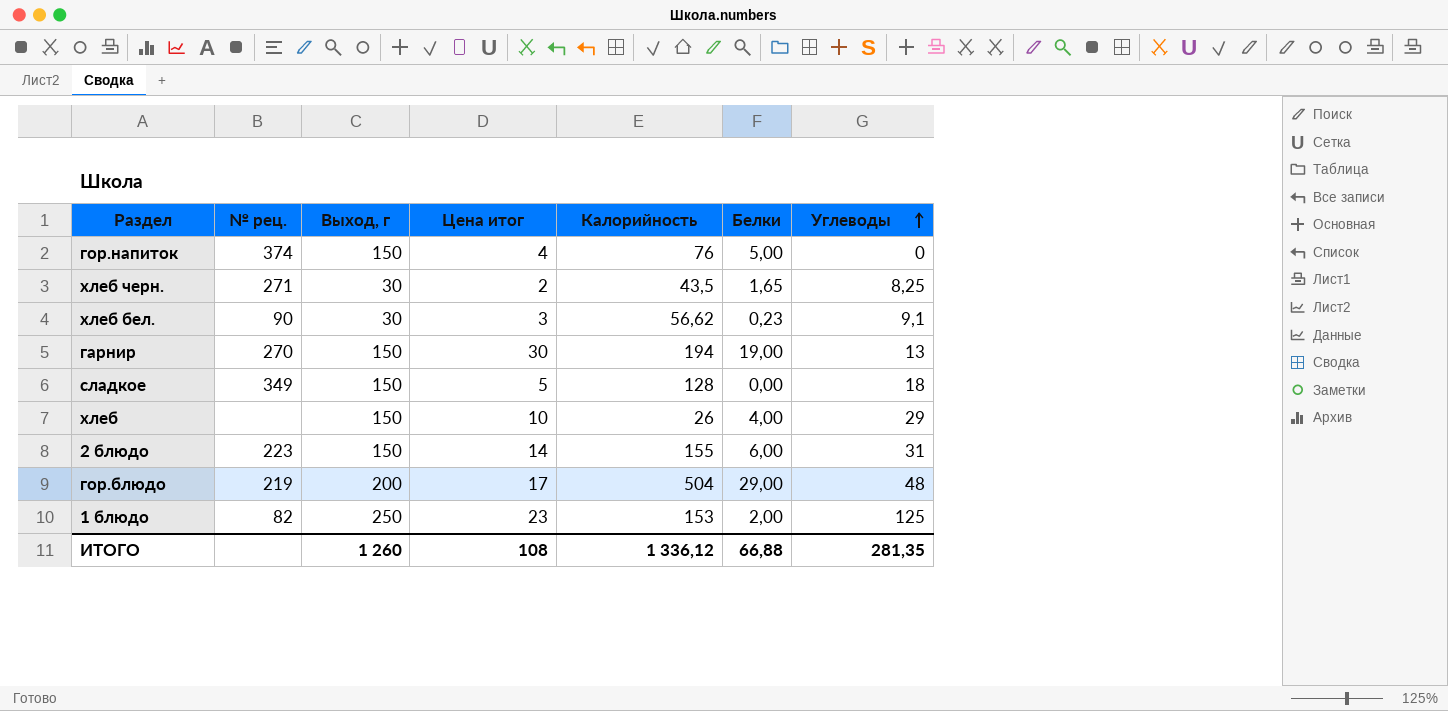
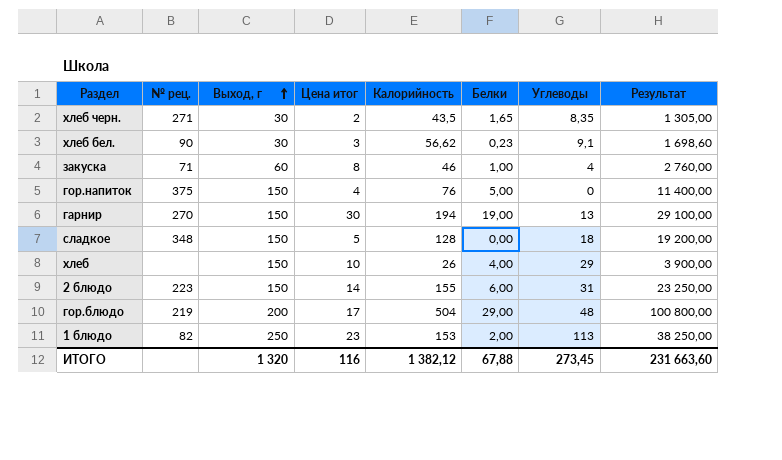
row order: Углеводы ascending -> Выход, г ascending
column Результат | formula: none -> [Выход, г] * [Калорийность]
хлеб черн. | Углеводы: 8,25 -> 8,35
row закуска: none -> 71 | 60 | 8 | 46 | 1,00 | 4 | 2 760,00
гор.напиток | № рец.: 374 -> 375
сладкое | № рец.: 349 -> 348
1 блюдо | Углеводы: 125 -> 113
ИТОГО | Выход, г: 1 260 -> 1 320
ИТОГО | Цена итог: 108 -> 116
ИТОГО | Калорийность: 1 336,12 -> 1 382,12
ИТОГО | Белки: 66,88 -> 67,88
ИТОГО | Углеводы: 281,35 -> 273,45

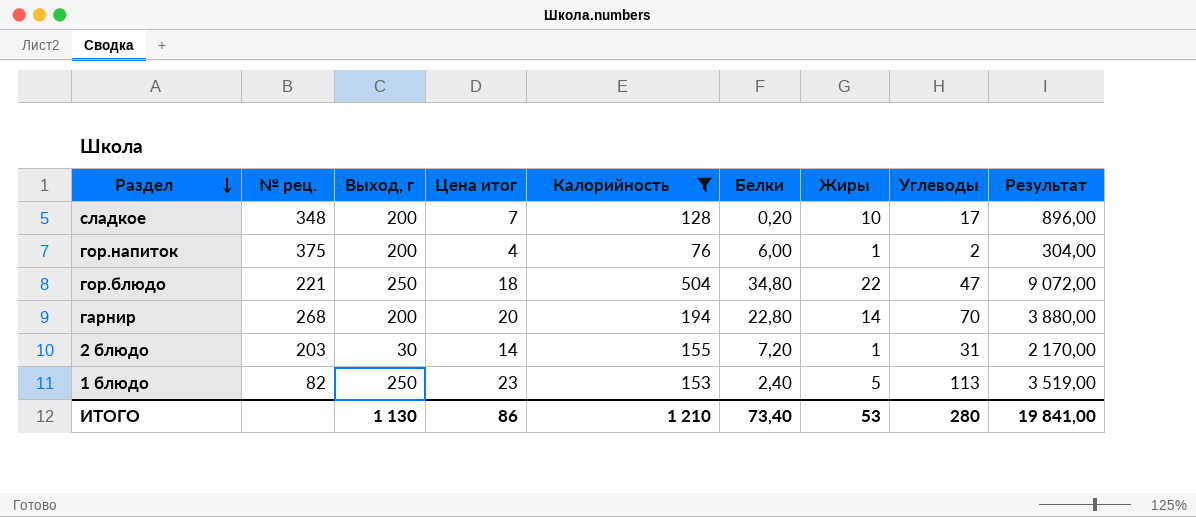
filter: none -> Калорийность >= 76
row order: Выход, г ascending -> Раздел descending
column Жиры | position: none -> 7
column Результат | formula: [Выход, г] * [Калорийность] -> [Цена итог] * [Калорийность]
сладкое | Выход, г: 150 -> 200
сладкое | Цена итог: 5 -> 7
сладкое | Белки: 0,00 -> 0,20
сладкое | Углеводы: 18 -> 17
гор.напиток | Выход, г: 150 -> 200
гор.напиток | Белки: 5,00 -> 6,00
гор.напиток | Углеводы: 0 -> 2
гор.блюдо | № рец.: 219 -> 221
гор.блюдо | Выход, г: 200 -> 250
гор.блюдо | Цена итог: 17 -> 18
гор.блюдо | Белки: 29,00 -> 34,80
гор.блюдо | Углеводы: 48 -> 47
гарнир | № рец.: 270 -> 268
гарнир | Выход, г: 150 -> 200
гарнир | Цена итог: 30 -> 20
гарнир | Белки: 19,00 -> 22,80
гарнир | Углеводы: 13 -> 70
2 блюдо | № рец.: 223 -> 203
2 блюдо | Выход, г: 150 -> 30
2 блюдо | Белки: 6,00 -> 7,20
1 блюдо | Белки: 2,00 -> 2,40
ИТОГО | Выход, г: 1 320 -> 1 130
ИТОГО | Цена итог: 116 -> 86
ИТОГО | Калорийность: 1 382,12 -> 1 210
ИТОГО | Белки: 67,88 -> 73,40
ИТОГО | Углеводы: 273,45 -> 280
ИТОГО | Результат: 231 663,60 -> 19 841,00

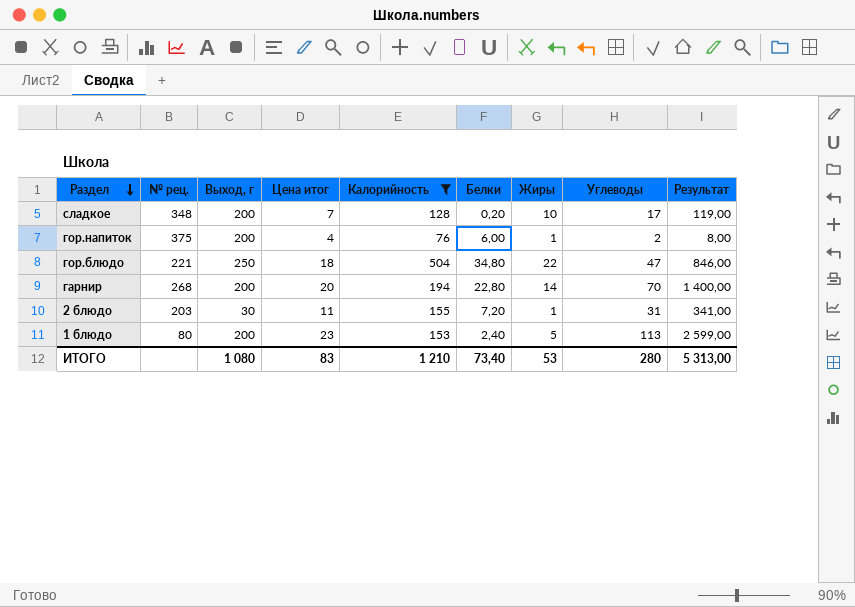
column Результат | formula: [Цена итог] * [Калорийность] -> [Цена итог] * [Углеводы]
2 блюдо | Цена итог: 14 -> 11
1 блюдо | № рец.: 82 -> 80
1 блюдо | Выход, г: 250 -> 200
ИТОГО | Выход, г: 1 130 -> 1 080
ИТОГО | Цена итог: 86 -> 83
ИТОГО | Результат: 19 841,00 -> 5 313,00

